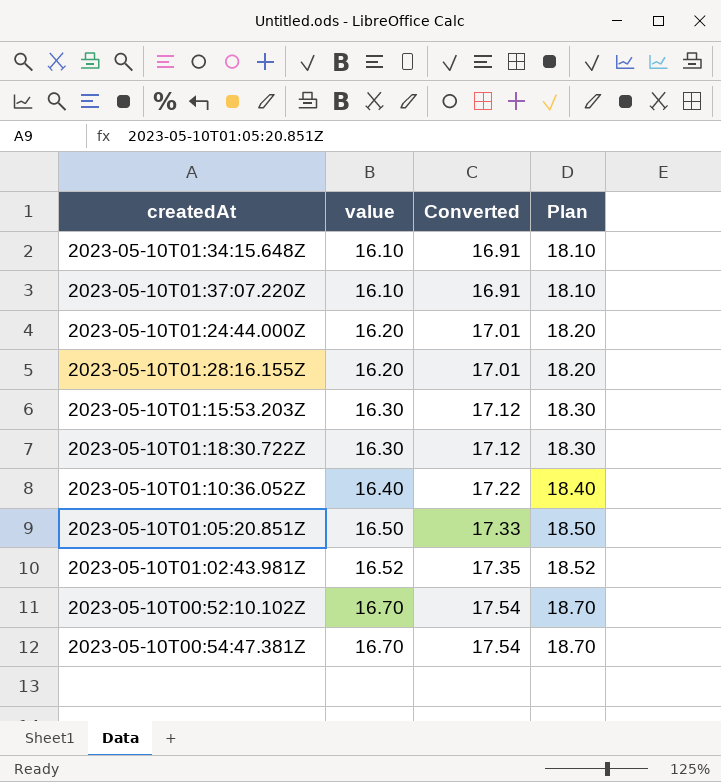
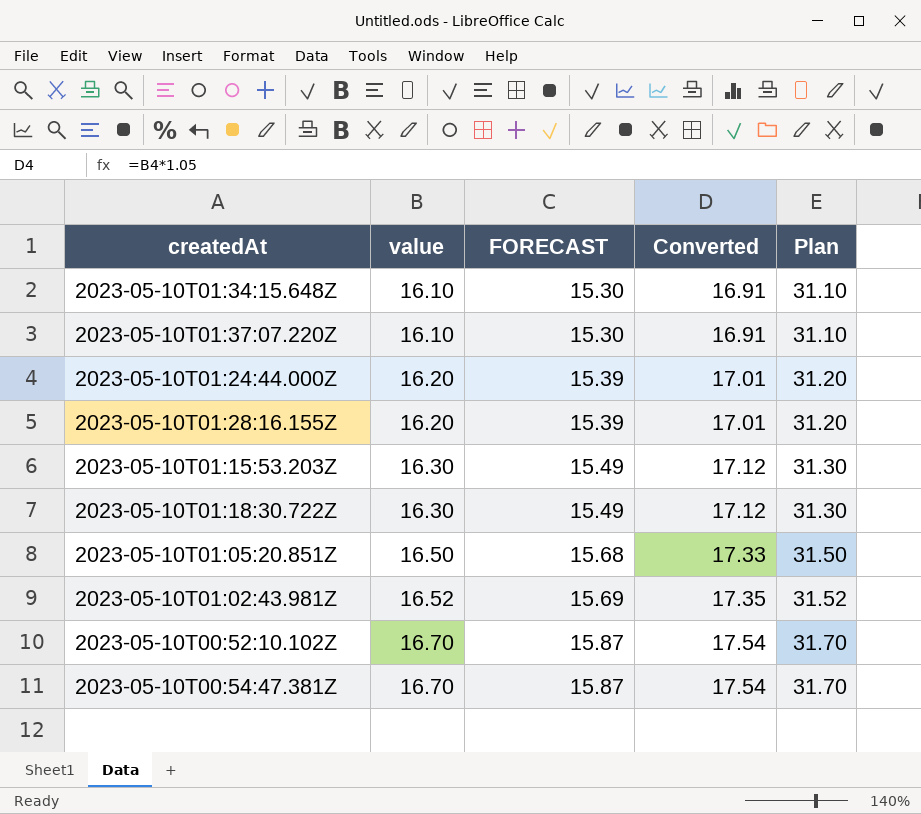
column FORECAST | formula: none -> [value] * 0.95
column Plan | formula: [value] + 2 -> [value] + 15
row 2023-05-10T01:10:36.052Z: 16.40 | 17.22 | 18.40 -> none

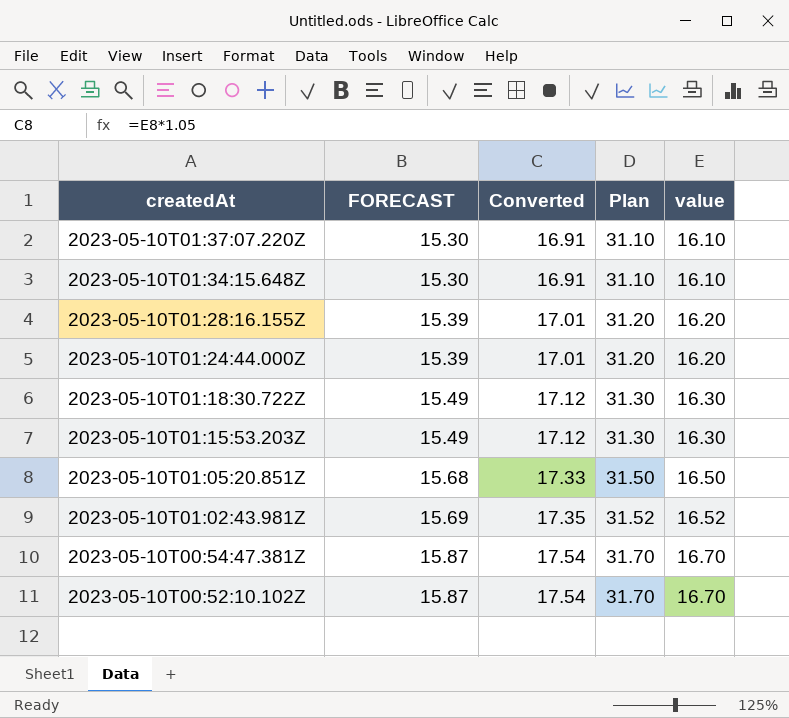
row order: value ascending -> createdAt descending
column value | position: 2 -> 5

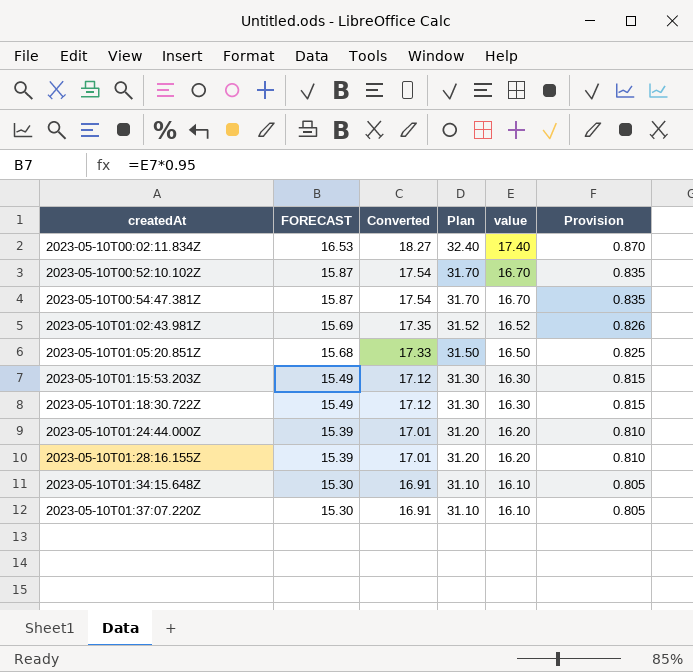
row order: createdAt descending -> createdAt ascending
column Provision | formula: none -> [value] * 0.05
row 2023-05-10T00:02:11.834Z: none -> 16.53 | 18.27 | 32.40 | 17.40 | 0.870

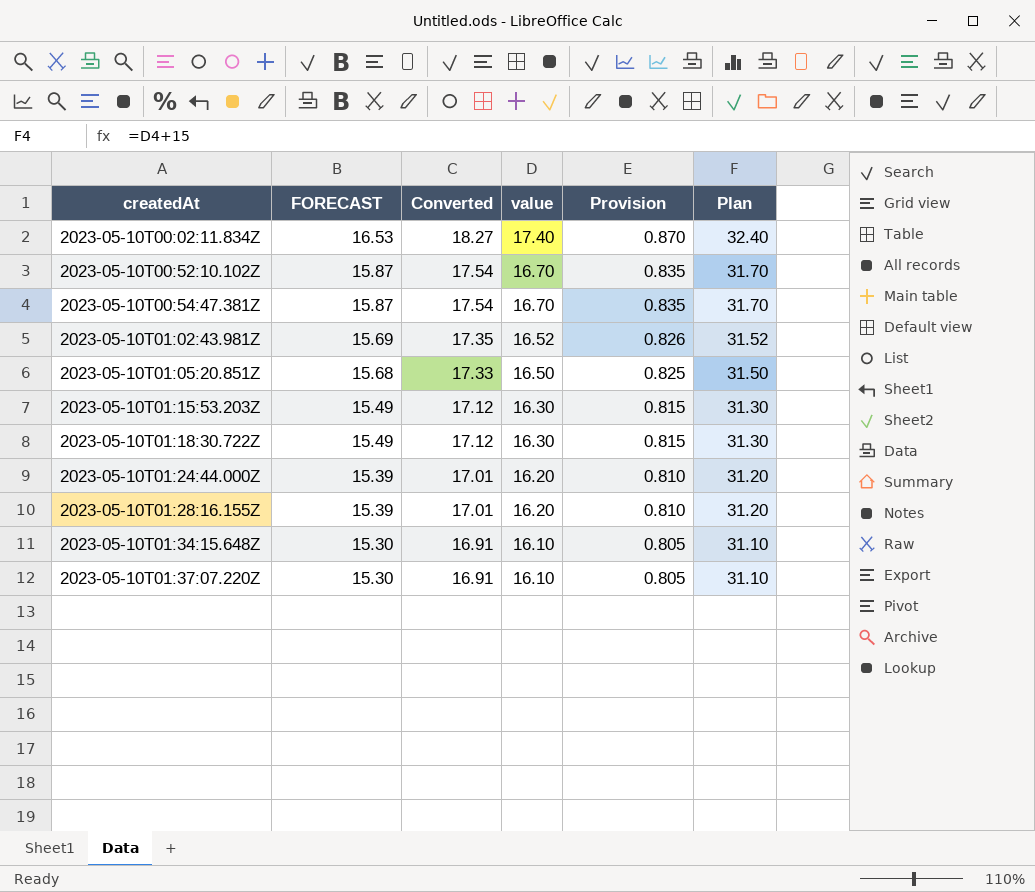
column Plan | position: 4 -> 6

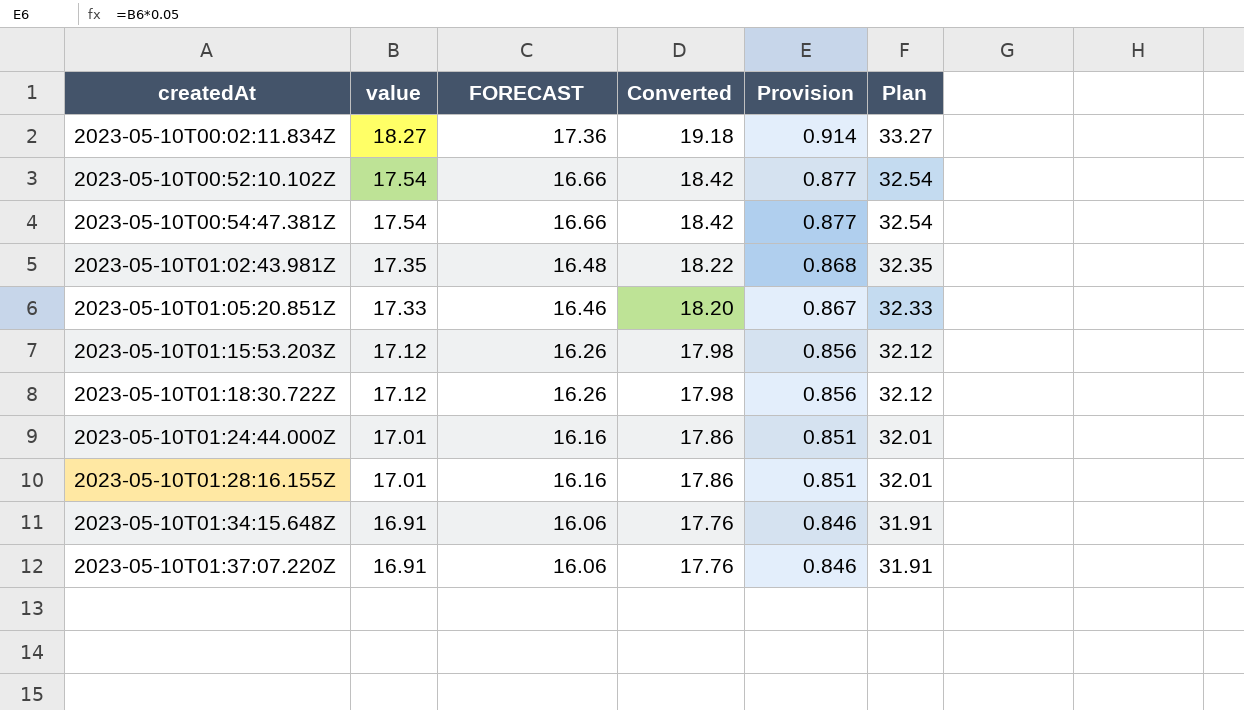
column value | position: 4 -> 2
2023-05-10T00:02:11.834Z | value: 17.40 -> 18.27
2023-05-10T00:02:11.834Z | FORECAST: 16.53 -> 17.36
2023-05-10T00:02:11.834Z | Converted: 18.27 -> 19.18
2023-05-10T00:02:11.834Z | Provision: 0.870 -> 0.914
2023-05-10T00:02:11.834Z | Plan: 32.40 -> 33.27
2023-05-10T00:52:10.102Z | value: 16.70 -> 17.54
2023-05-10T00:52:10.102Z | FORECAST: 15.87 -> 16.66
2023-05-10T00:52:10.102Z | Converted: 17.54 -> 18.42
2023-05-10T00:52:10.102Z | Provision: 0.835 -> 0.877
2023-05-10T00:52:10.102Z | Plan: 31.70 -> 32.54
2023-05-10T00:54:47.381Z | value: 16.70 -> 17.54
2023-05-10T00:54:47.381Z | FORECAST: 15.87 -> 16.66
2023-05-10T00:54:47.381Z | Converted: 17.54 -> 18.42
2023-05-10T00:54:47.381Z | Provision: 0.835 -> 0.877
2023-05-10T00:54:47.381Z | Plan: 31.70 -> 32.54
2023-05-10T01:02:43.981Z | value: 16.52 -> 17.35
2023-05-10T01:02:43.981Z | FORECAST: 15.69 -> 16.48
2023-05-10T01:02:43.981Z | Converted: 17.35 -> 18.22
2023-05-10T01:02:43.981Z | Provision: 0.826 -> 0.868
2023-05-10T01:02:43.981Z | Plan: 31.52 -> 32.35
2023-05-10T01:05:20.851Z | value: 16.50 -> 17.33
2023-05-10T01:05:20.851Z | FORECAST: 15.68 -> 16.46
2023-05-10T01:05:20.851Z | Converted: 17.33 -> 18.20
2023-05-10T01:05:20.851Z | Provision: 0.825 -> 0.867
2023-05-10T01:05:20.851Z | Plan: 31.50 -> 32.33
2023-05-10T01:15:53.203Z | value: 16.30 -> 17.12
2023-05-10T01:15:53.203Z | FORECAST: 15.49 -> 16.26
2023-05-10T01:15:53.203Z | Converted: 17.12 -> 17.98
2023-05-10T01:15:53.203Z | Provision: 0.815 -> 0.856
2023-05-10T01:15:53.203Z | Plan: 31.30 -> 32.12
2023-05-10T01:18:30.722Z | value: 16.30 -> 17.12
2023-05-10T01:18:30.722Z | FORECAST: 15.49 -> 16.26
2023-05-10T01:18:30.722Z | Converted: 17.12 -> 17.98
2023-05-10T01:18:30.722Z | Provision: 0.815 -> 0.856
2023-05-10T01:18:30.722Z | Plan: 31.30 -> 32.12
2023-05-10T01:24:44.000Z | value: 16.20 -> 17.01
2023-05-10T01:24:44.000Z | FORECAST: 15.39 -> 16.16
2023-05-10T01:24:44.000Z | Converted: 17.01 -> 17.86
2023-05-10T01:24:44.000Z | Provision: 0.810 -> 0.851
2023-05-10T01:24:44.000Z | Plan: 31.20 -> 32.01
2023-05-10T01:28:16.155Z | value: 16.20 -> 17.01
2023-05-10T01:28:16.155Z | FORECAST: 15.39 -> 16.16
2023-05-10T01:28:16.155Z | Converted: 17.01 -> 17.86
2023-05-10T01:28:16.155Z | Provision: 0.810 -> 0.851
2023-05-10T01:28:16.155Z | Plan: 31.20 -> 32.01
2023-05-10T01:34:15.648Z | value: 16.10 -> 16.91
2023-05-10T01:34:15.648Z | FORECAST: 15.30 -> 16.06
2023-05-10T01:34:15.648Z | Converted: 16.91 -> 17.76
2023-05-10T01:34:15.648Z | Provision: 0.805 -> 0.846
2023-05-10T01:34:15.648Z | Plan: 31.10 -> 31.91
2023-05-10T01:37:07.220Z | value: 16.10 -> 16.91
2023-05-10T01:37:07.220Z | FORECAST: 15.30 -> 16.06
2023-05-10T01:37:07.220Z | Converted: 16.91 -> 17.76
2023-05-10T01:37:07.220Z | Provision: 0.805 -> 0.846
2023-05-10T01:37:07.220Z | Plan: 31.10 -> 31.91

